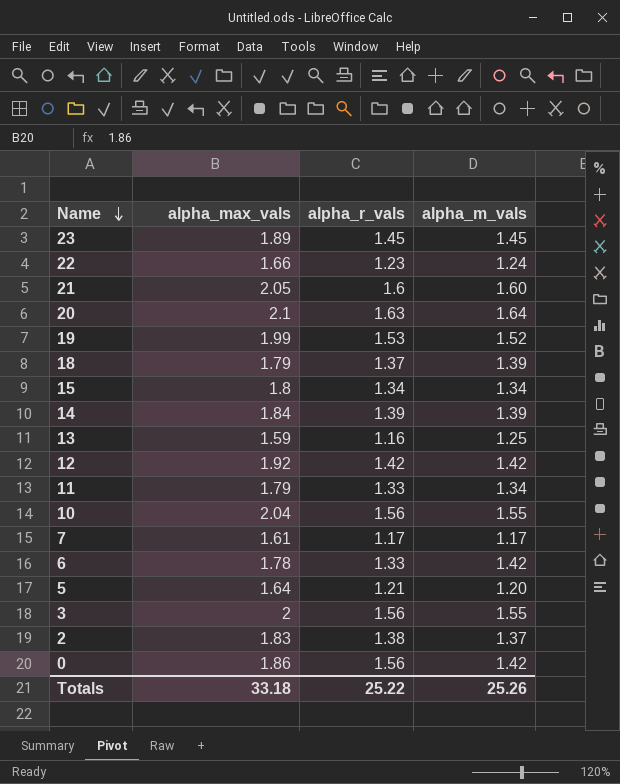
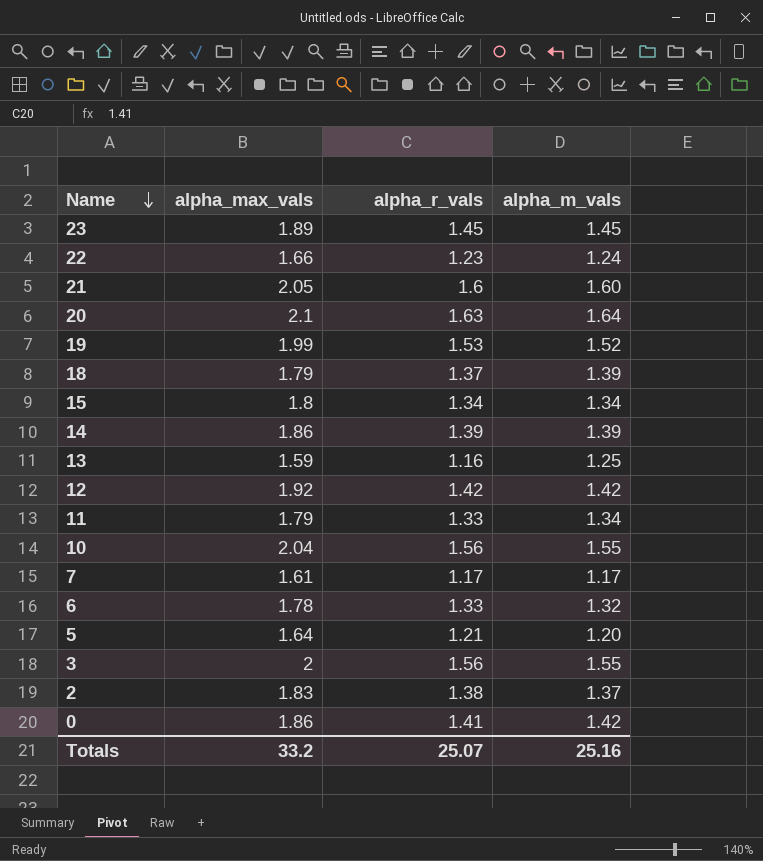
14 | alpha_max_vals: 1.84 -> 1.86
6 | alpha_m_vals: 1.42 -> 1.32
0 | alpha_r_vals: 1.56 -> 1.41
Totals | alpha_max_vals: 33.18 -> 33.2
Totals | alpha_r_vals: 25.22 -> 25.07
Totals | alpha_m_vals: 25.26 -> 25.16

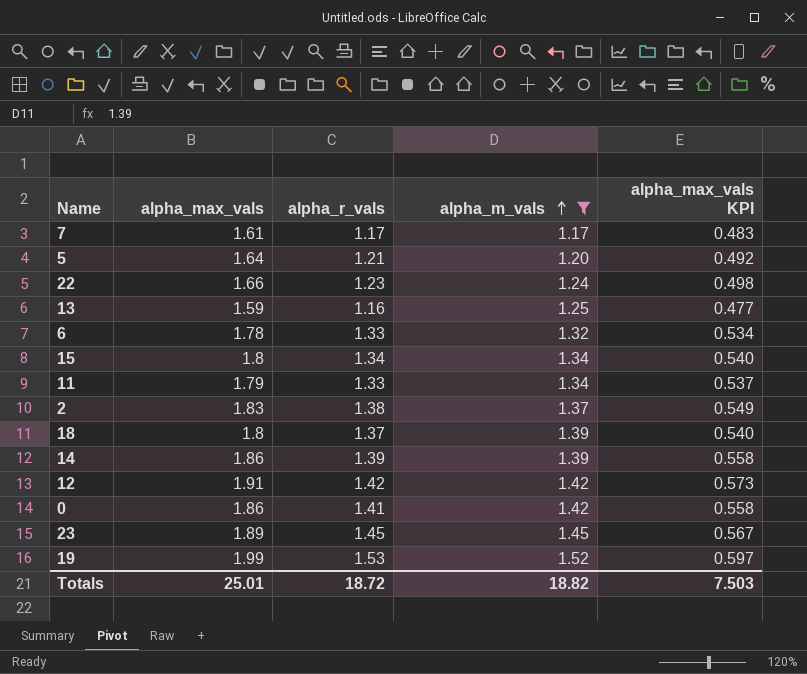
filter: none -> alpha_m_vals <= 1.52
row order: Name descending -> alpha_m_vals ascending
column alpha_max_vals KPI | formula: none -> [alpha_max_vals] * 0.3
18 | alpha_max_vals: 1.79 -> 1.8
12 | alpha_max_vals: 1.92 -> 1.91
Totals | alpha_max_vals: 33.2 -> 25.01
Totals | alpha_r_vals: 25.07 -> 18.72
Totals | alpha_m_vals: 25.16 -> 18.82

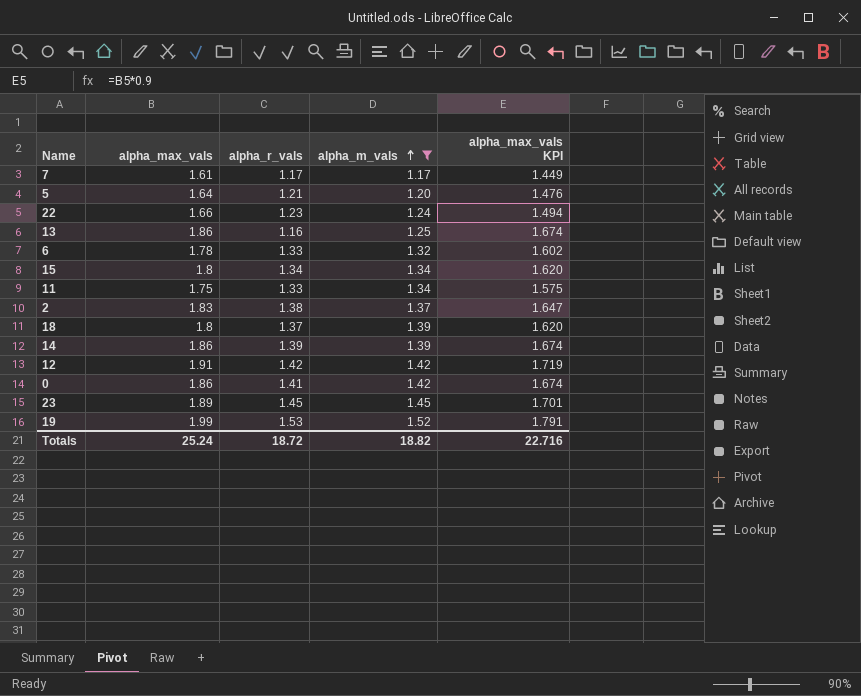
column alpha_max_vals KPI | formula: [alpha_max_vals] * 0.3 -> [alpha_max_vals] * 0.9
13 | alpha_max_vals: 1.59 -> 1.86
11 | alpha_max_vals: 1.79 -> 1.75
Totals | alpha_max_vals: 25.01 -> 25.24
Totals | alpha_max_vals KPI: 7.503 -> 22.716

